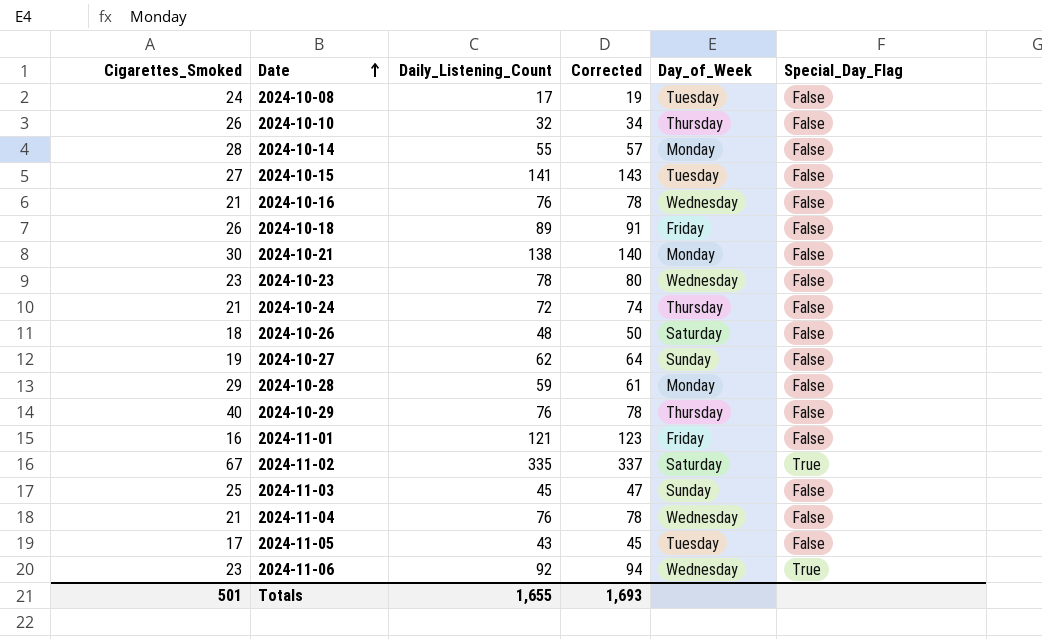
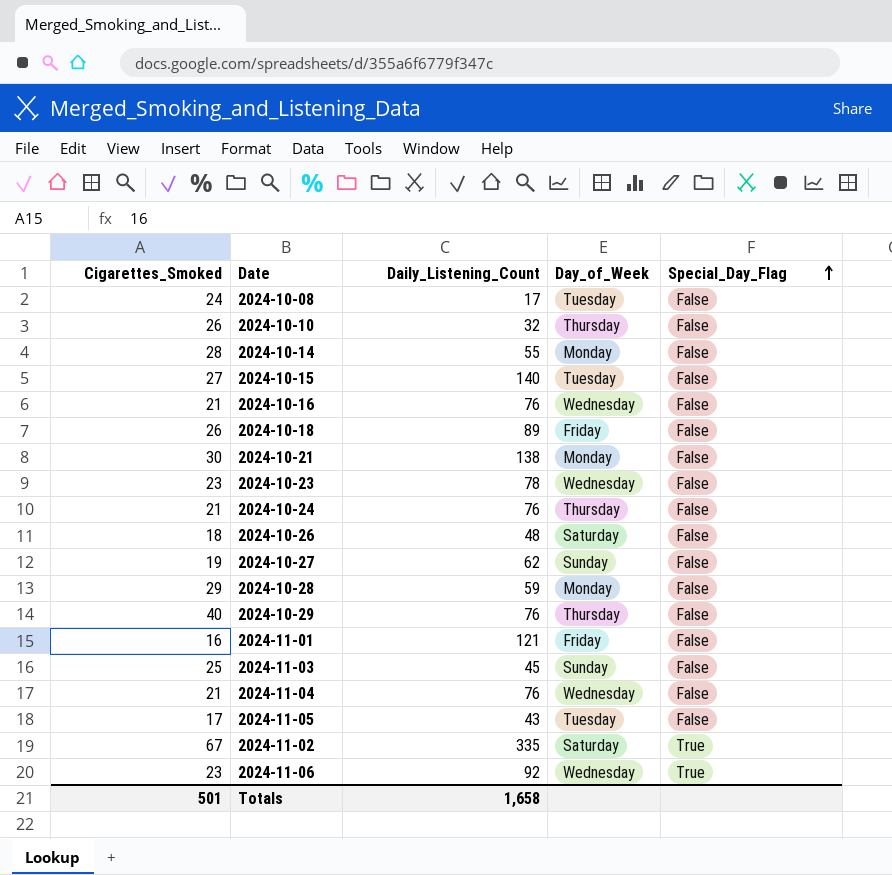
row order: Date ascending -> Special_Day_Flag ascending
column Corrected | formula: [Daily_Listening_Count] + 2 -> none
2024-10-15 | Daily_Listening_Count: 141 -> 140
2024-10-24 | Daily_Listening_Count: 72 -> 76
Totals | Daily_Listening_Count: 1,655 -> 1,658

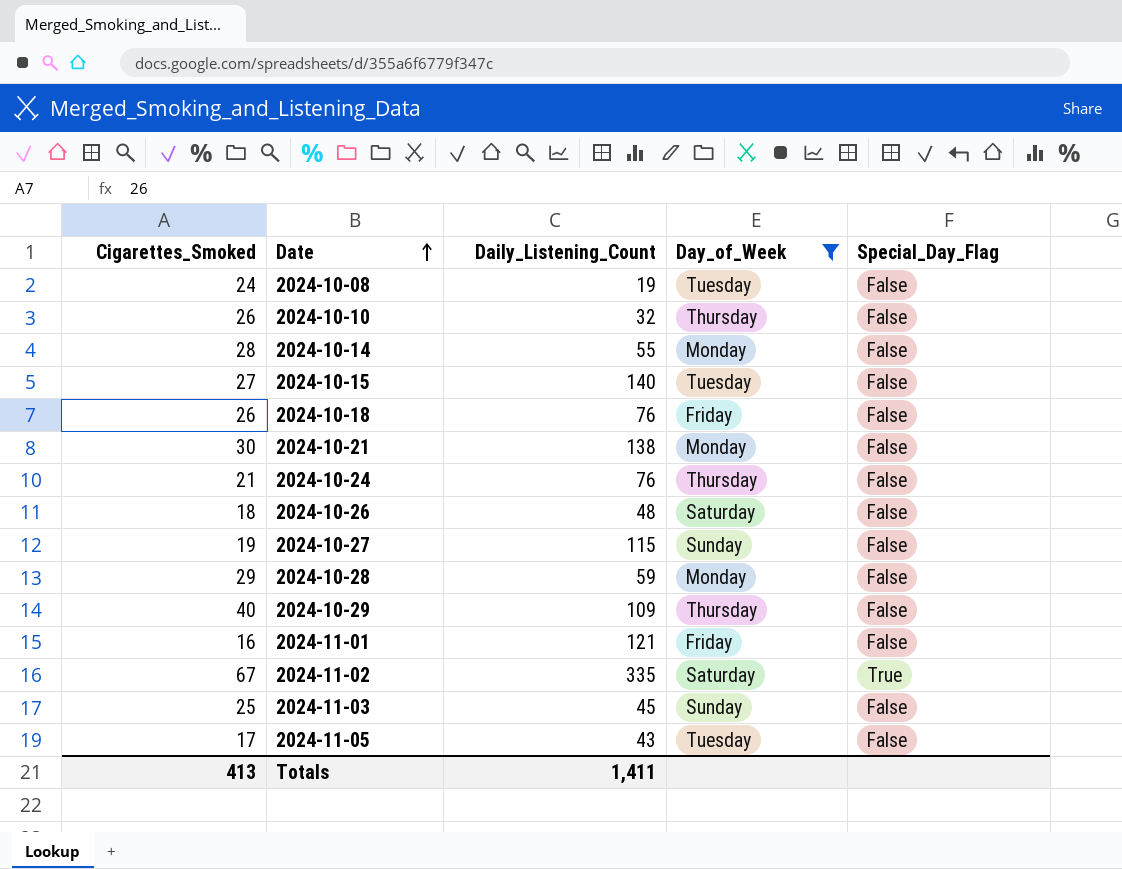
filter: none -> Day_of_Week != Wednesday
row order: Special_Day_Flag ascending -> Date ascending
2024-10-08 | Daily_Listening_Count: 17 -> 19
2024-10-18 | Daily_Listening_Count: 89 -> 76
2024-10-27 | Daily_Listening_Count: 62 -> 115
2024-10-29 | Daily_Listening_Count: 76 -> 109
Totals | Cigarettes_Smoked: 501 -> 413
Totals | Daily_Listening_Count: 1,658 -> 1,411

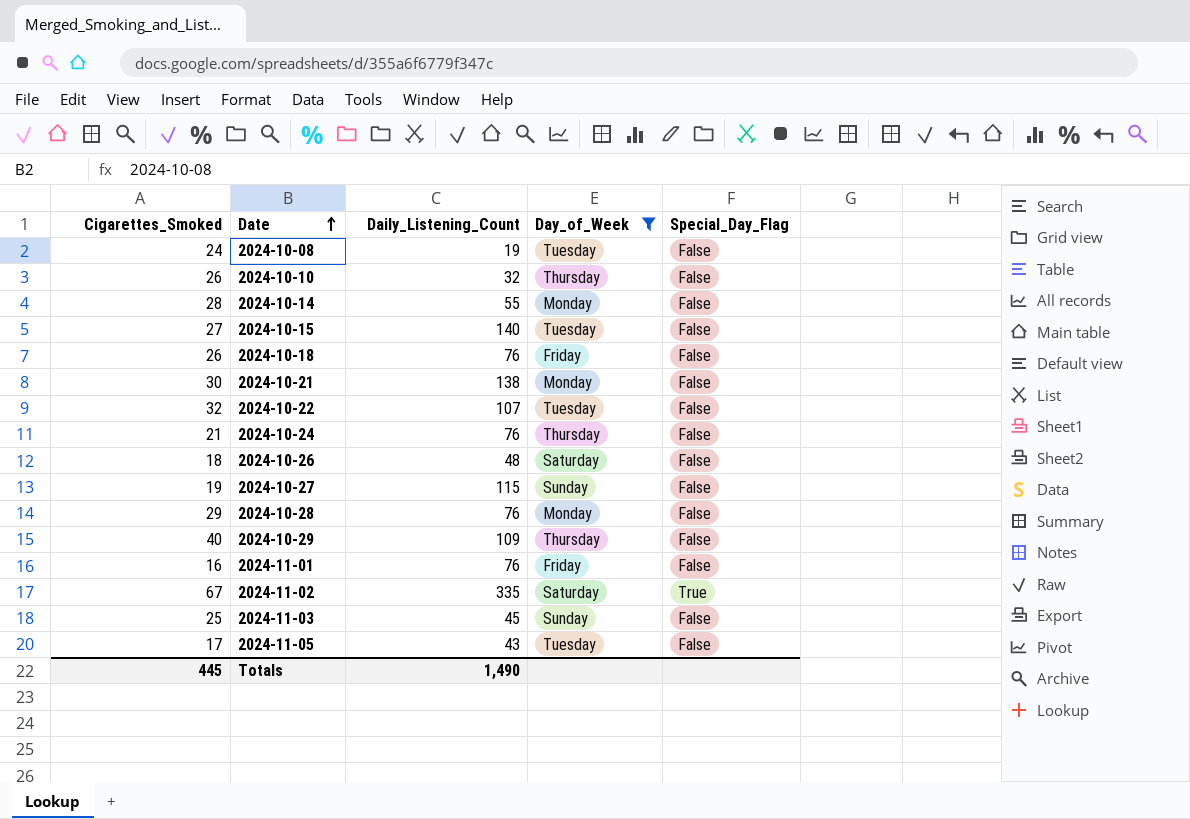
row 2024-10-22: none -> 32 | 107 | Tuesday | False
2024-10-28 | Daily_Listening_Count: 59 -> 76
2024-11-01 | Daily_Listening_Count: 121 -> 76
Totals | Cigarettes_Smoked: 413 -> 445
Totals | Daily_Listening_Count: 1,411 -> 1,490

